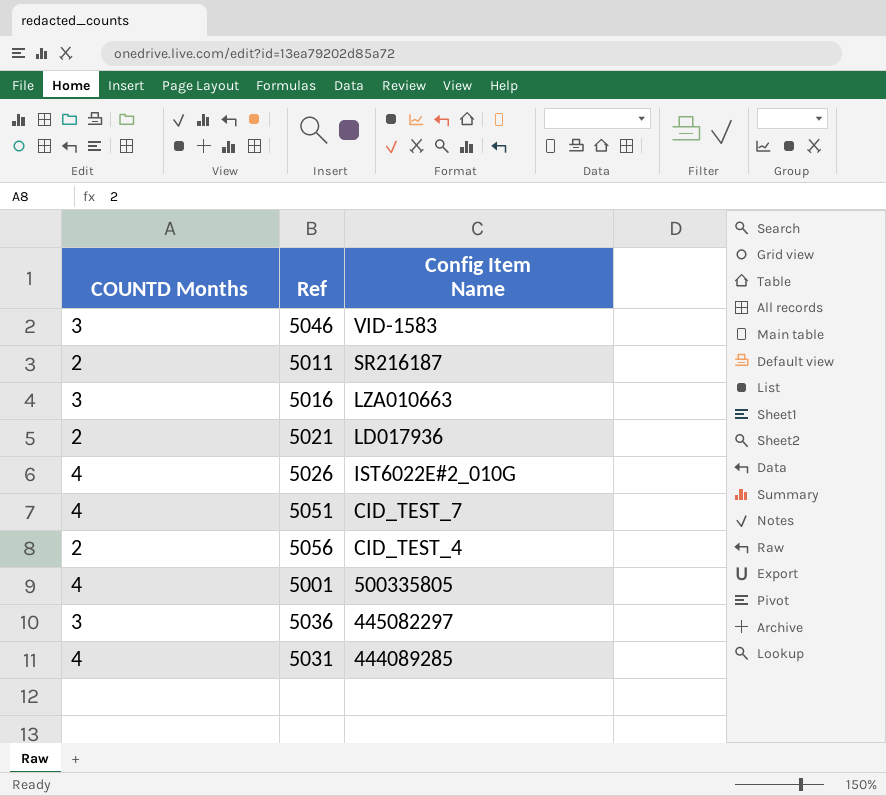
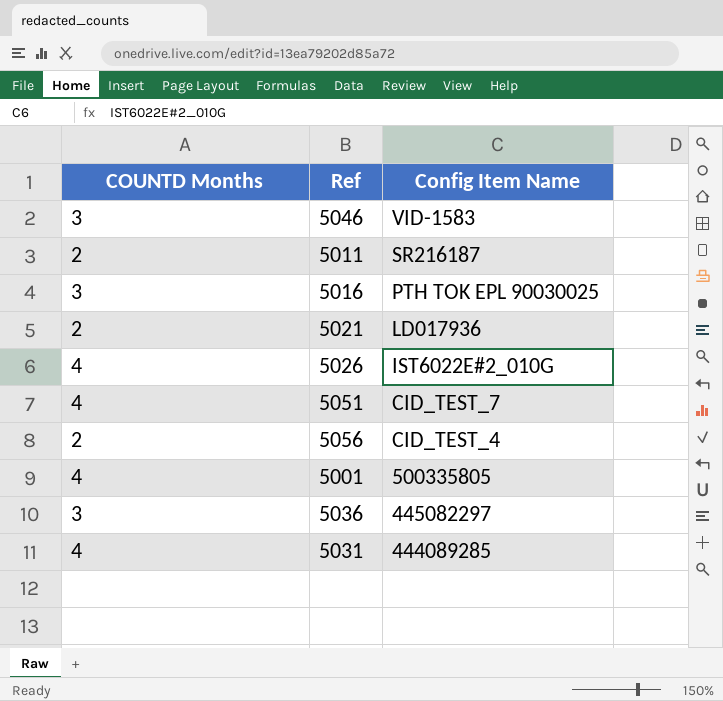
5016 | Config Item Name: LZA010663 -> PTH TOK EPL 90030025

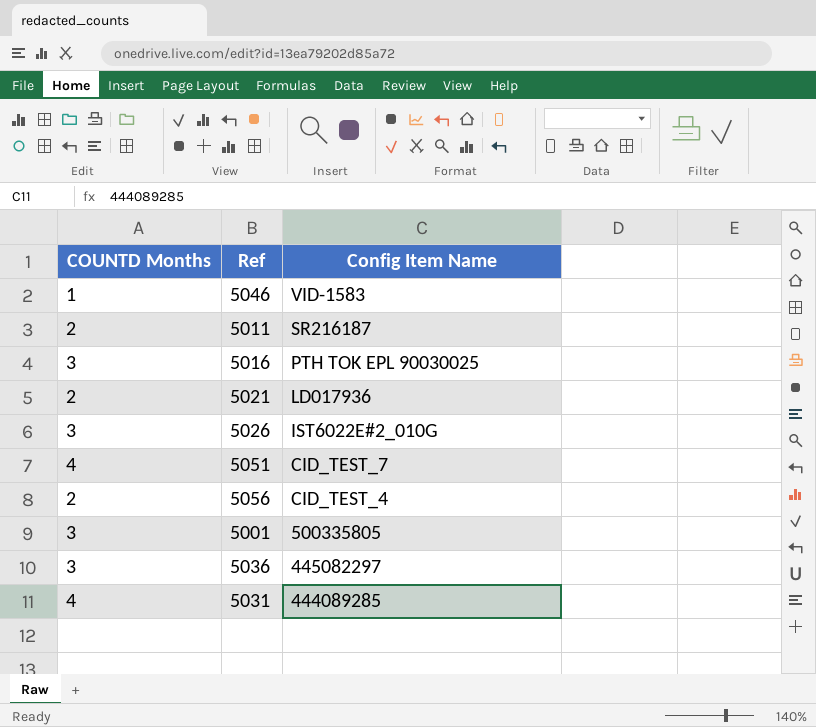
5046 | COUNTD Months: 3 -> 1
5026 | COUNTD Months: 4 -> 3
5001 | COUNTD Months: 4 -> 3

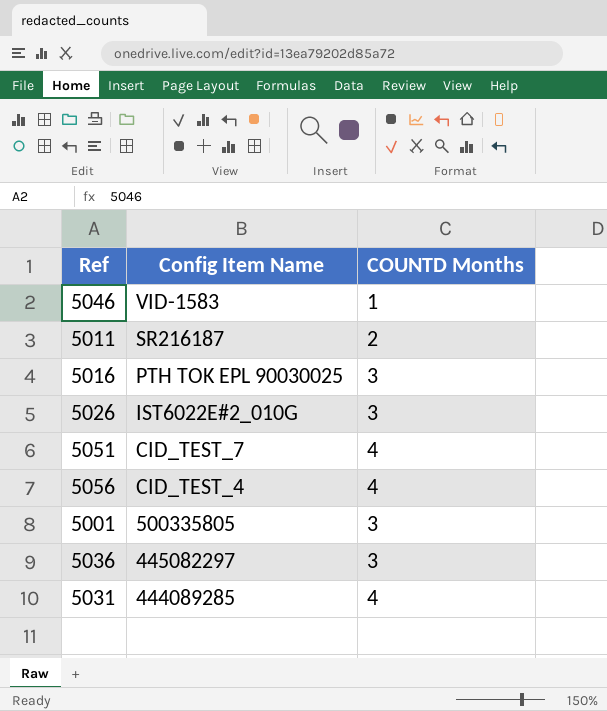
column COUNTD Months | position: 1 -> 3
row 5021: 2 | LD017936 -> none
5056 | COUNTD Months: 2 -> 4

